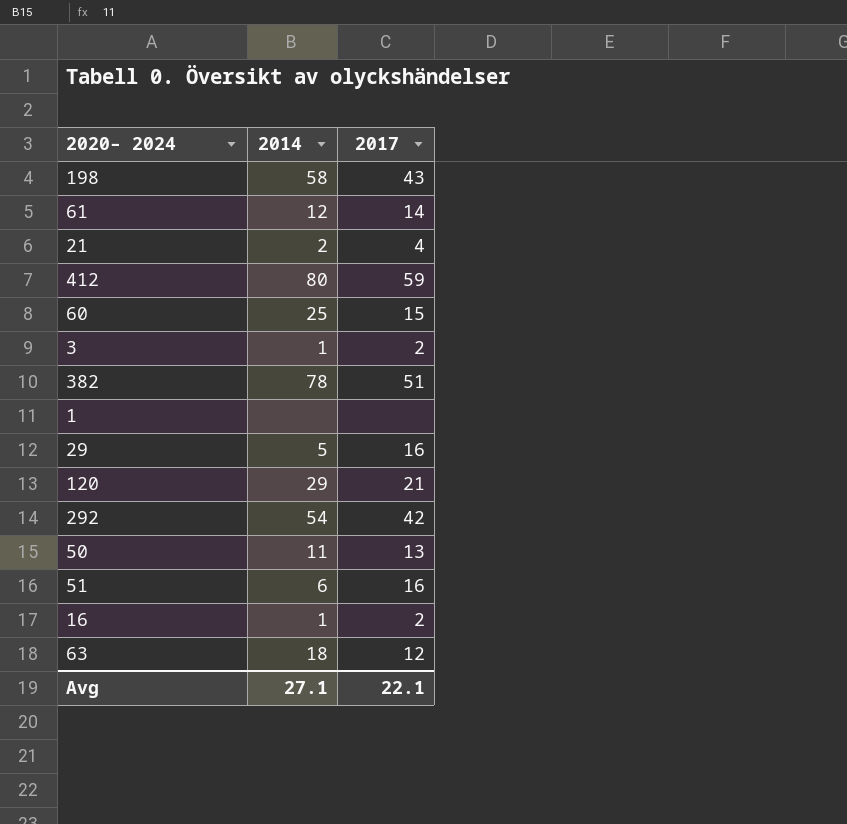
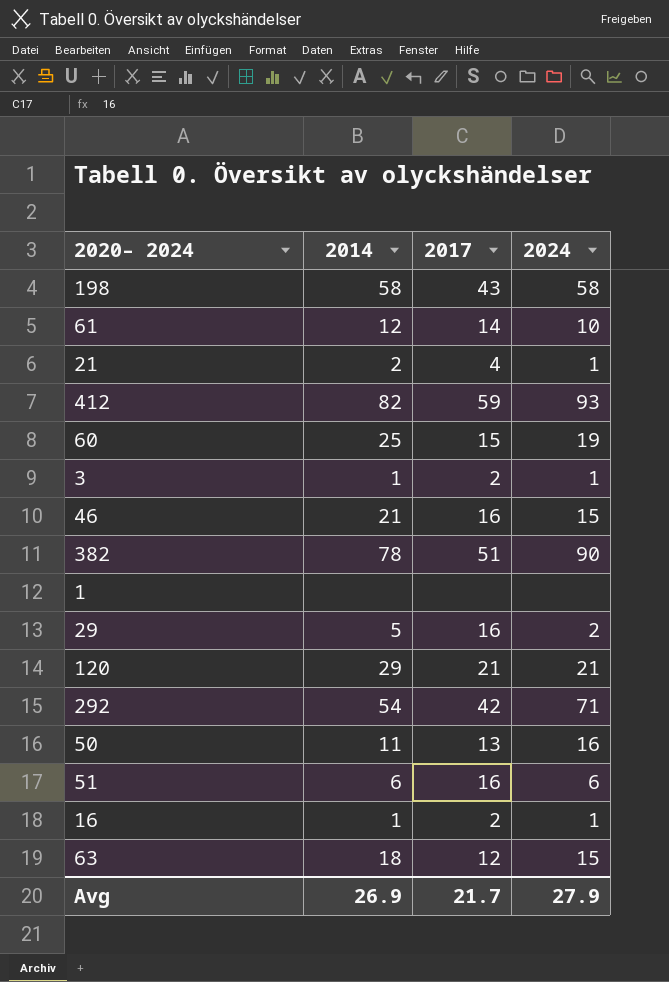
column 2024 | position: none -> 4
412 | 2014: 80 -> 82
row 46: none -> 21 | 16 | 15
Avg | 2014: 27.1 -> 26.9
Avg | 2017: 22.1 -> 21.7

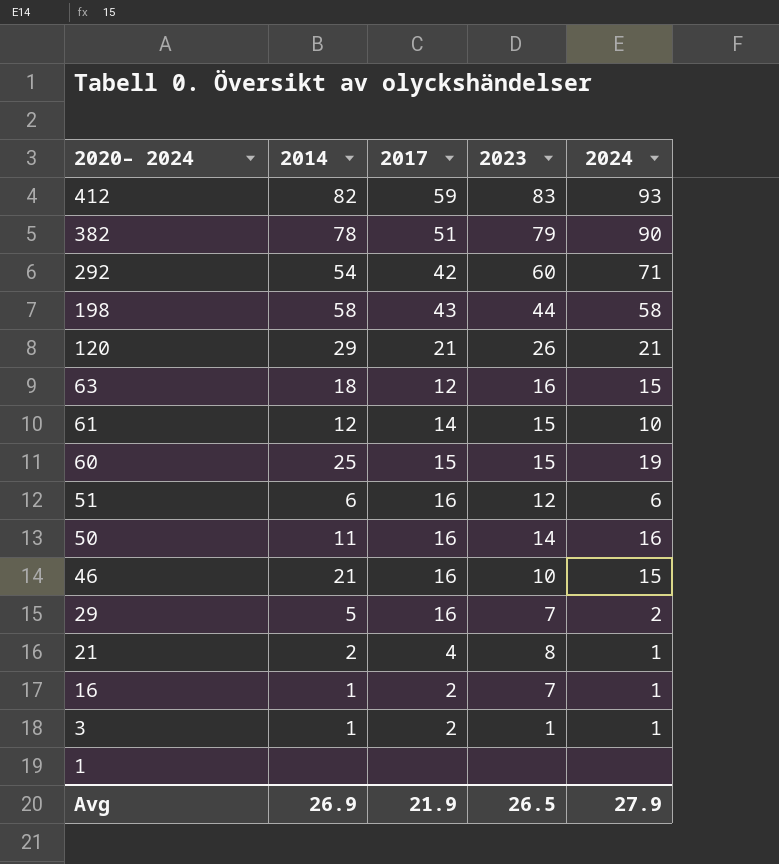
row order: none -> 2020– 2024 descending
column 2023 | position: none -> 4
50 | 2017: 13 -> 16
Avg | 2017: 21.7 -> 21.9

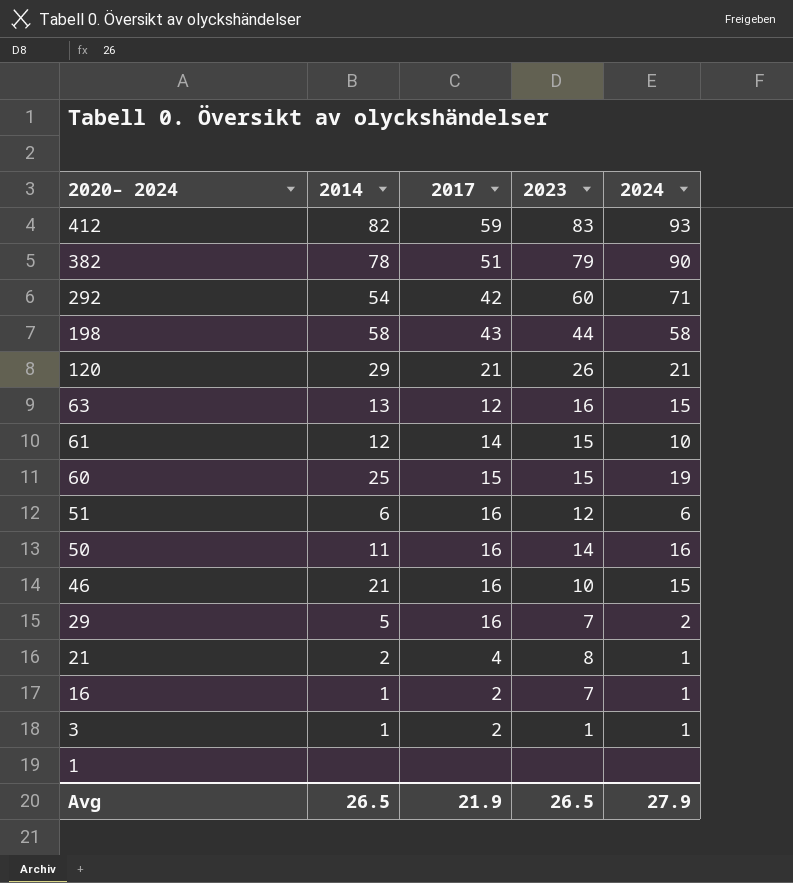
63 | 2014: 18 -> 13
Avg | 2014: 26.9 -> 26.5

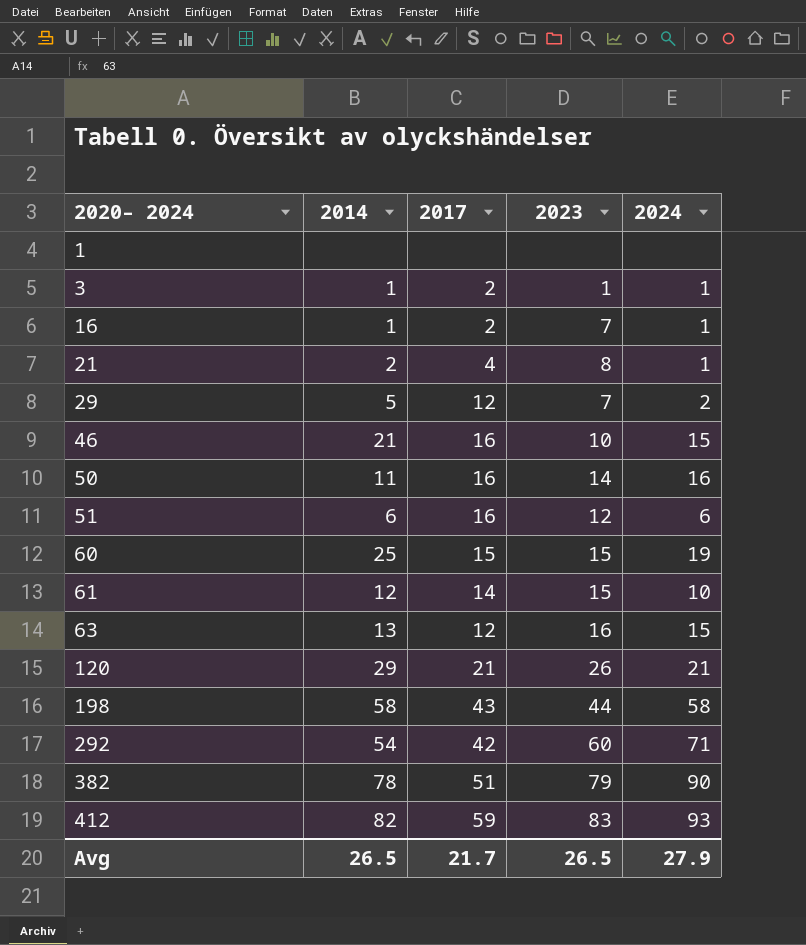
row order: 2020– 2024 descending -> 2020– 2024 ascending
29 | 2017: 16 -> 12
Avg | 2017: 21.9 -> 21.7

